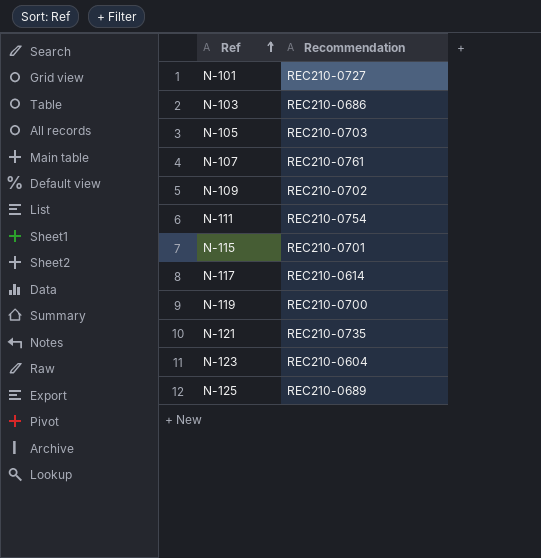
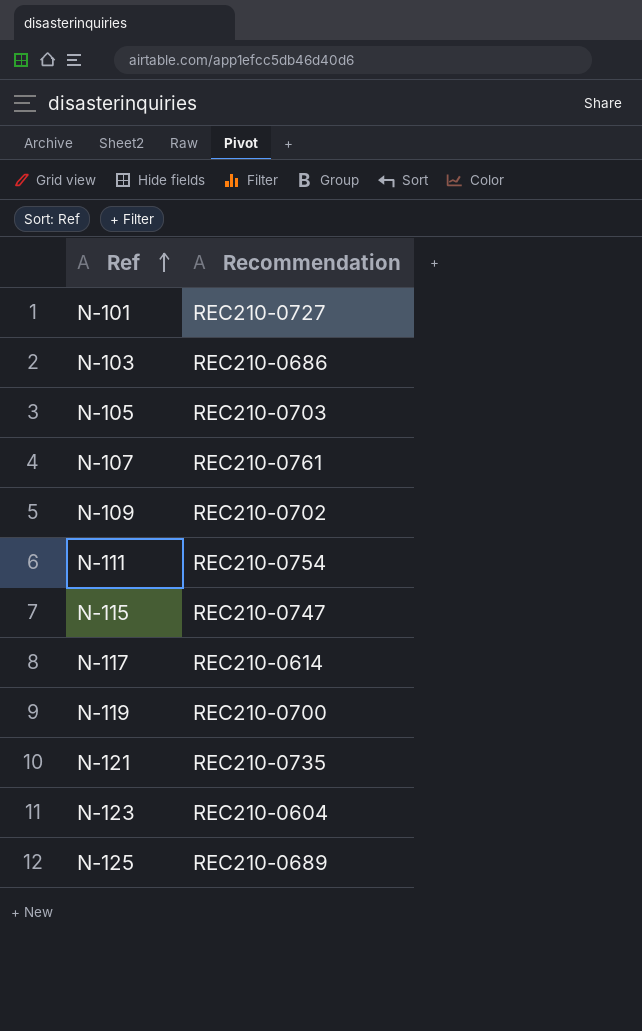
N-115 | Recommendation: REC210-0701 -> REC210-0747

